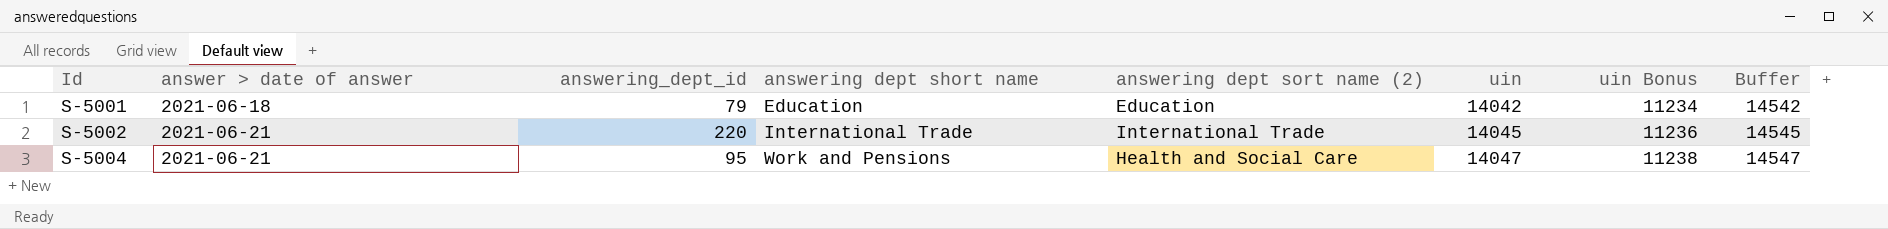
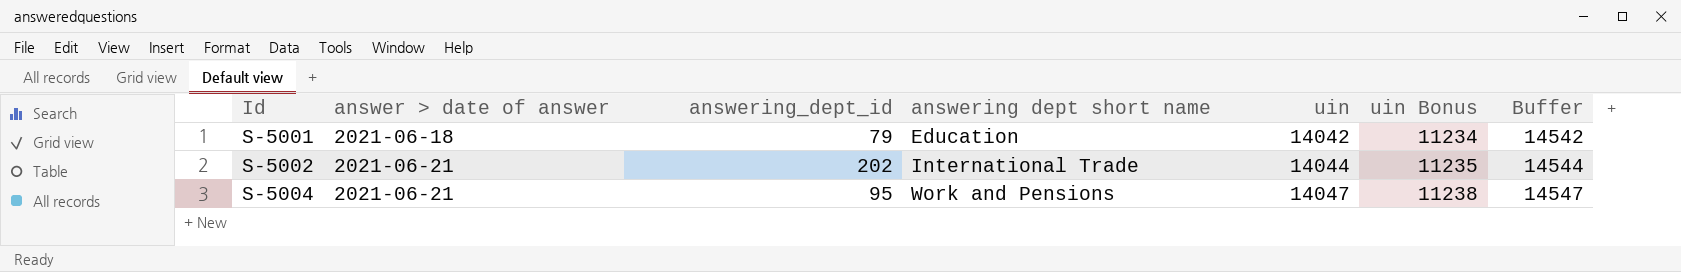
column answering dept sort name (2) | position: 5 -> none
S-5002 | answering_dept_id: 220 -> 202
S-5002 | uin: 14045 -> 14044
S-5002 | uin Bonus: 11236 -> 11235
S-5002 | Buffer: 14545 -> 14544

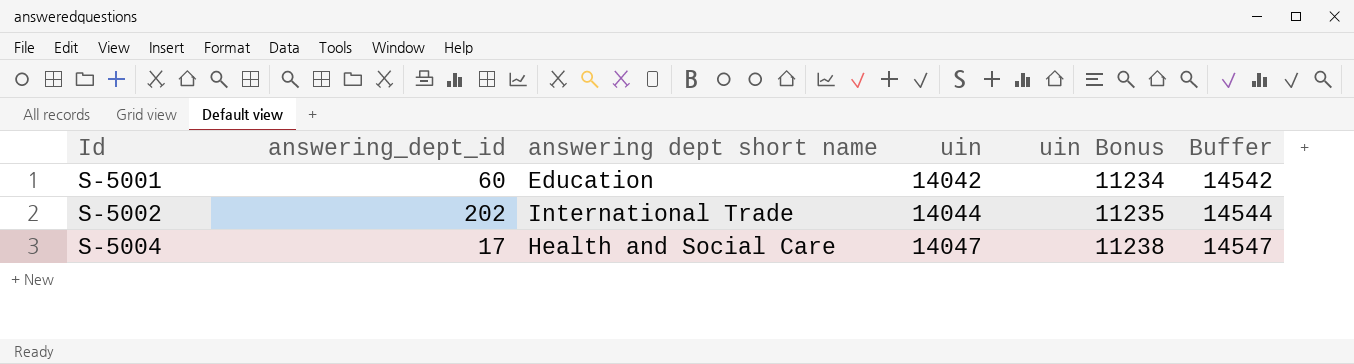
column answer > date of answer | position: 2 -> none
S-5001 | answering_dept_id: 79 -> 60
S-5004 | answering_dept_id: 95 -> 17
S-5004 | answering dept short name: Work and Pensions -> Health and Social Care

